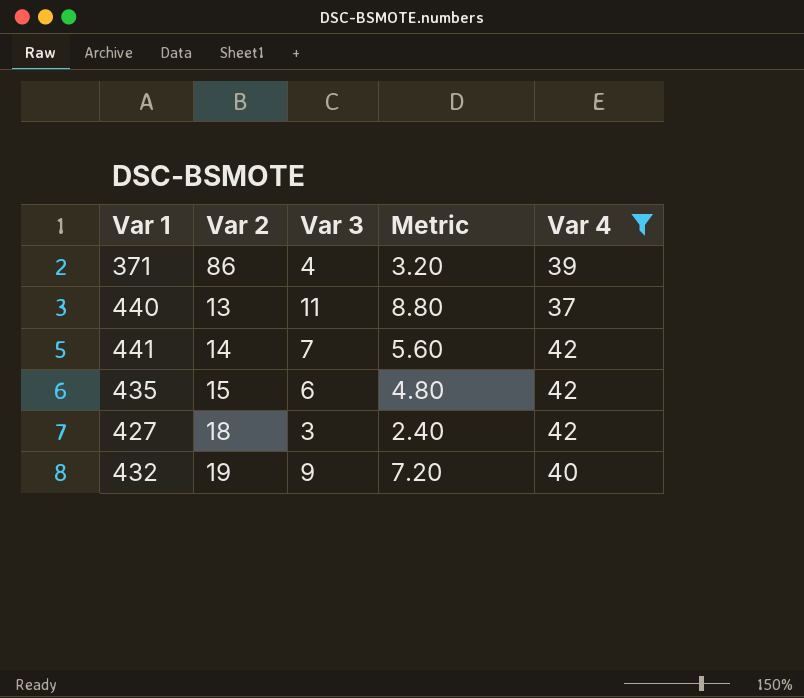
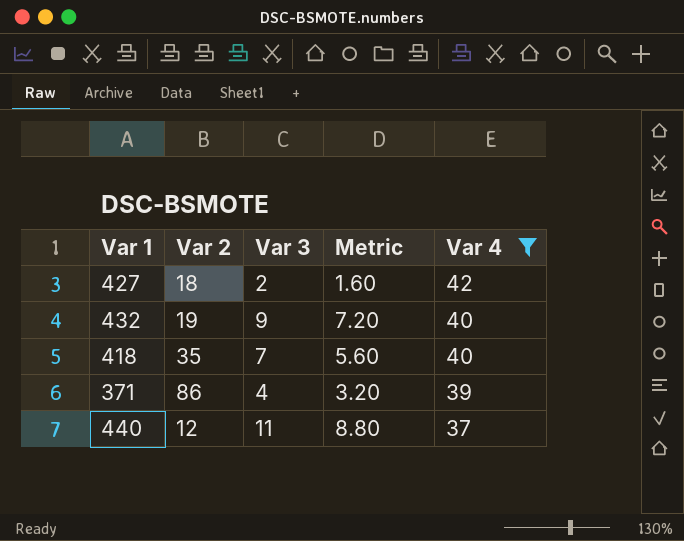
row order: none -> Var 4 descending
row 441: 14 | 7 | 5.60 | 42 -> none
row 435: 15 | 6 | 4.80 | 42 -> none
427 | Var 3: 3 -> 2
427 | Metric: 2.40 -> 1.60
row 418: none -> 35 | 7 | 5.60 | 40
440 | Var 2: 13 -> 12

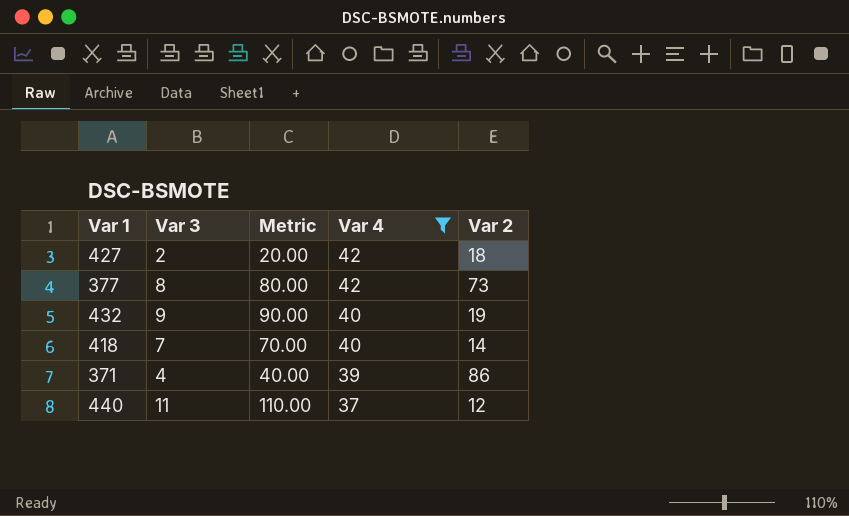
column Metric | formula: [Var 3] * 0.8 -> [Var 3] * 10
column Var 2 | position: 2 -> 5
row 377: none -> 8 | 80.00 | 42 | 73
418 | Var 2: 35 -> 14

